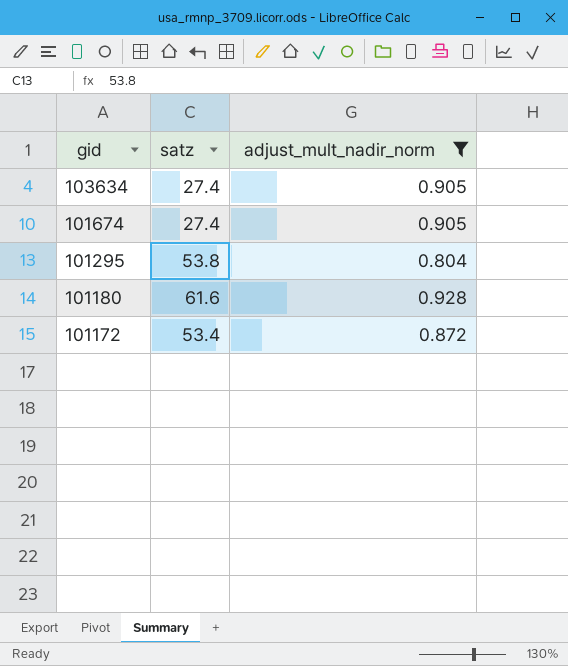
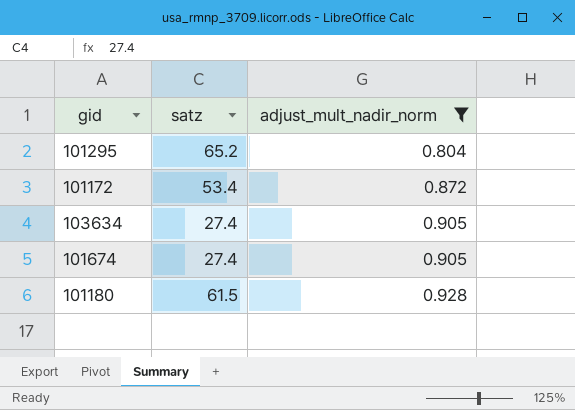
row order: gid descending -> adjust_mult_nadir_norm ascending
101295 | satz: 53.8 -> 65.2
101180 | satz: 61.6 -> 61.5

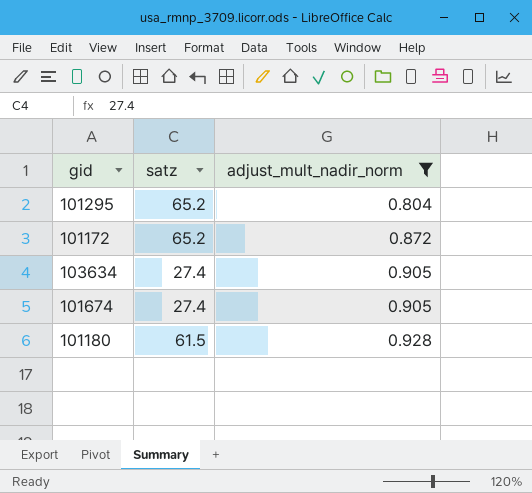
101172 | satz: 53.4 -> 65.2

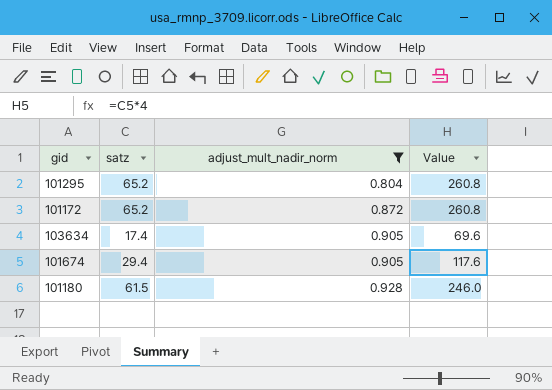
column Value | formula: none -> [satz] * 4
103634 | satz: 27.4 -> 17.4
101674 | satz: 27.4 -> 29.4

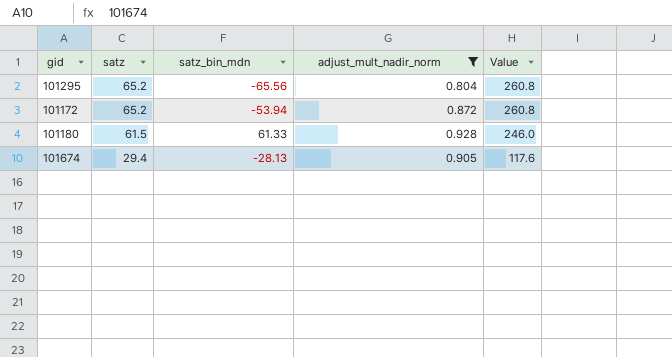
row order: adjust_mult_nadir_norm ascending -> satz descending
column satz_bin_mdn | position: none -> 3
row 103634: 17.4 | 0.905 | 69.6 -> none

